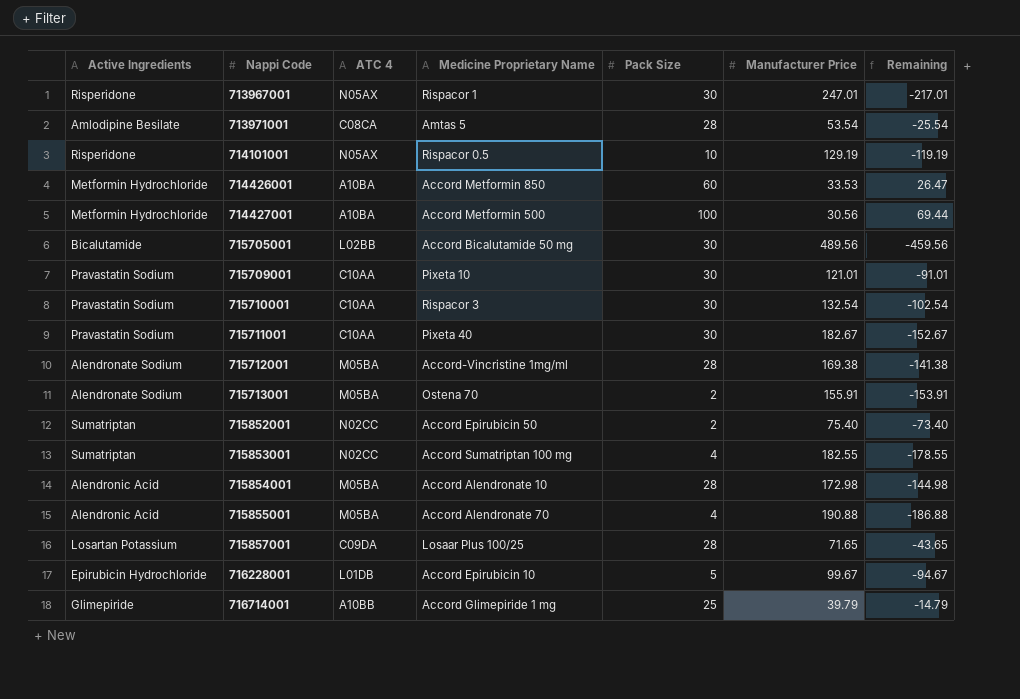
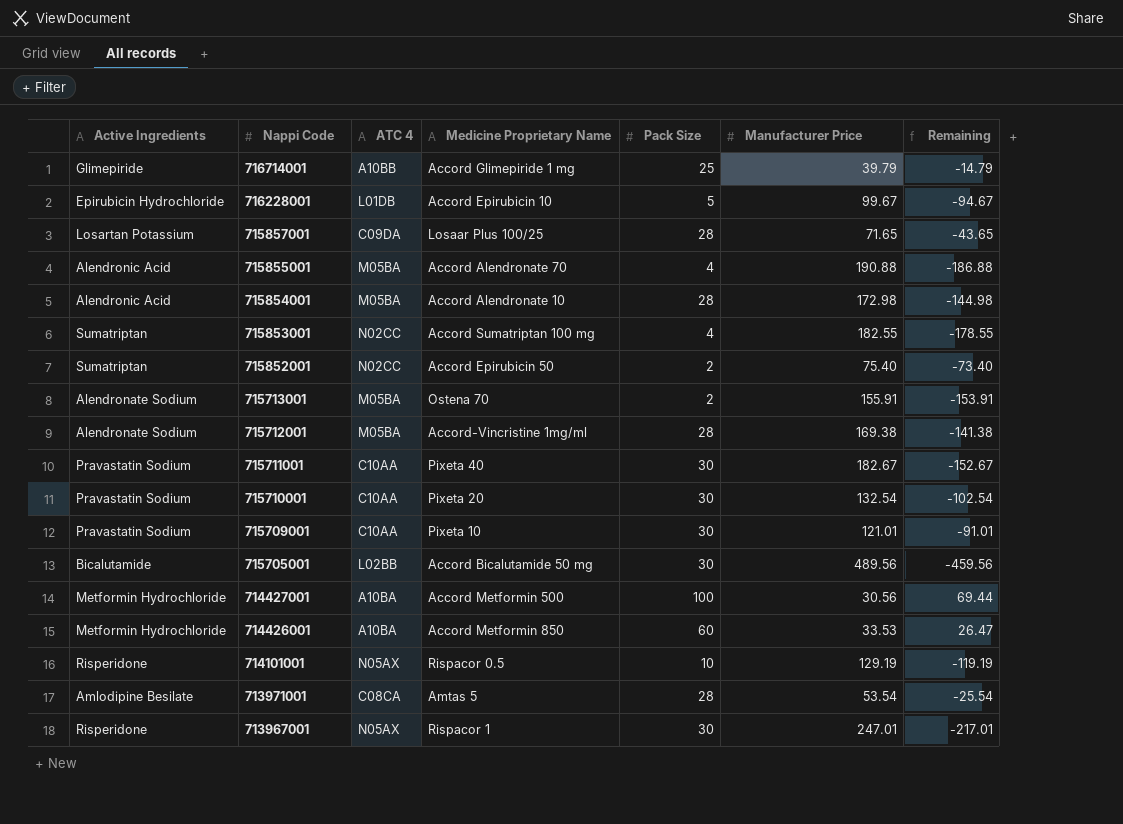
row order: Nappi Code ascending -> Nappi Code descending
715710001 | Medicine Proprietary Name: Rispacor 3 -> Pixeta 20

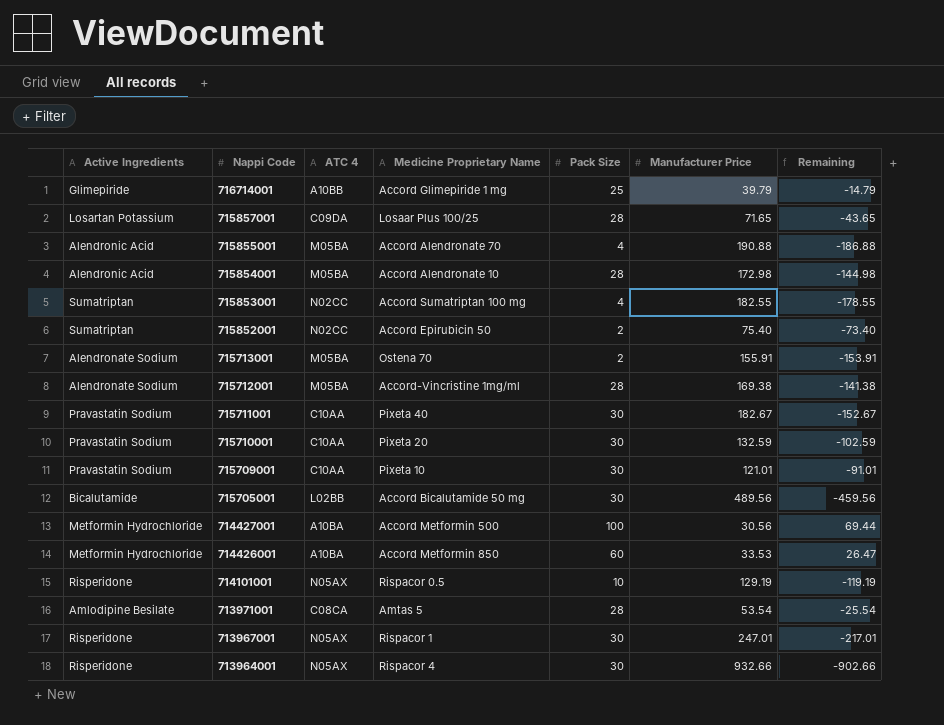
row 716228001: Epirubicin Hydrochloride | L01DB | Accord Epirubicin 10 | 5 | 99.67 | -94.67 -> none
715710001 | Manufacturer Price: 132.54 -> 132.59
715710001 | Remaining: -102.54 -> -102.59
row 713964001: none -> Risperidone | N05AX | Rispacor 4 | 30 | 932.66 | -902.66

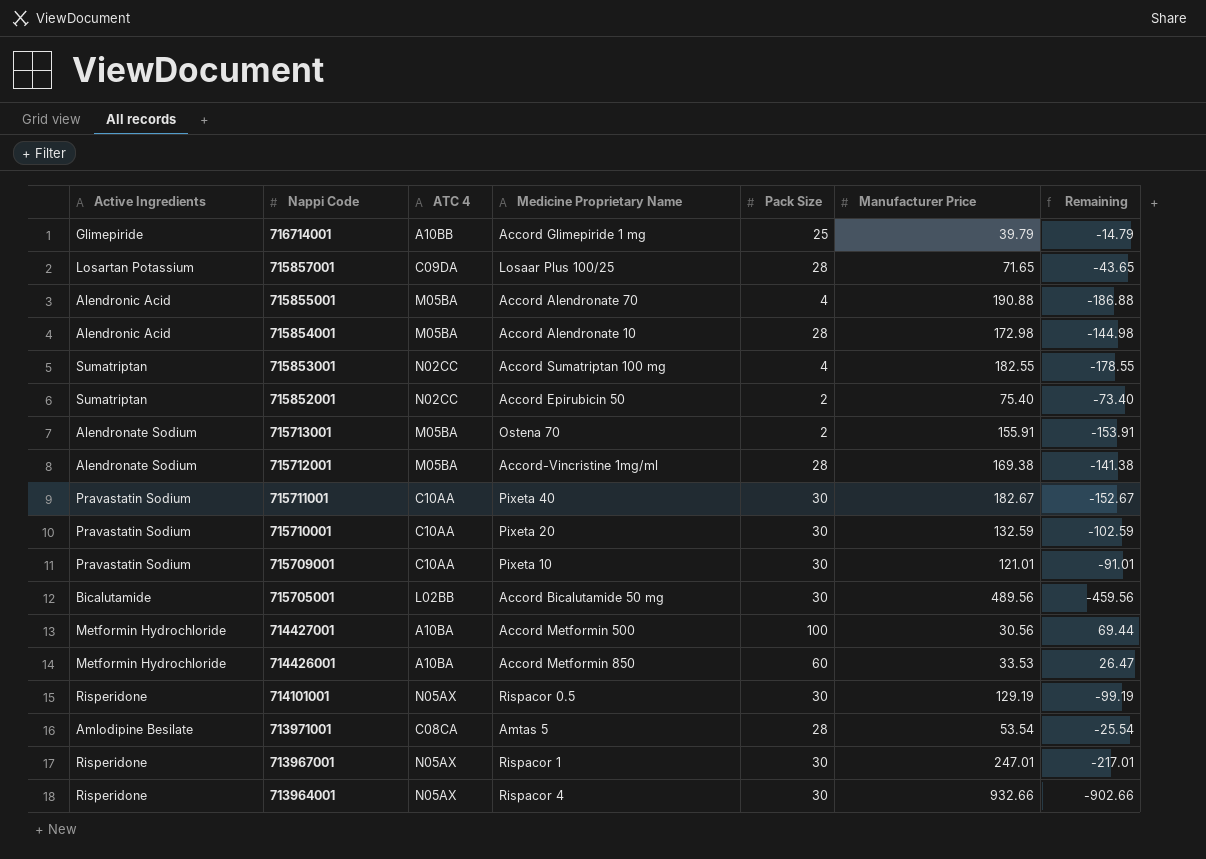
714101001 | Pack Size: 10 -> 30
714101001 | Remaining: -119.19 -> -99.19

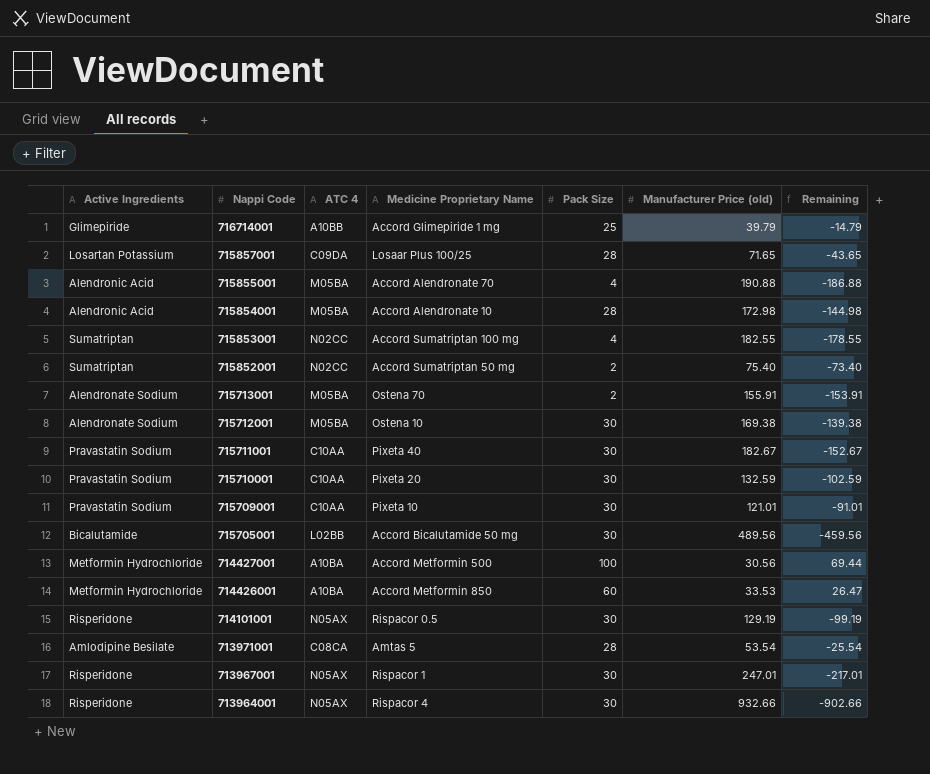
column name: Manufacturer Price -> Manufacturer Price (old)
715852001 | Medicine Proprietary Name: Accord Epirubicin 50 -> Accord Sumatriptan 50 mg
715712001 | Medicine Proprietary Name: Accord-Vincristine 1mg/ml -> Ostena 10
715712001 | Pack Size: 28 -> 30
715712001 | Remaining: -141.38 -> -139.38

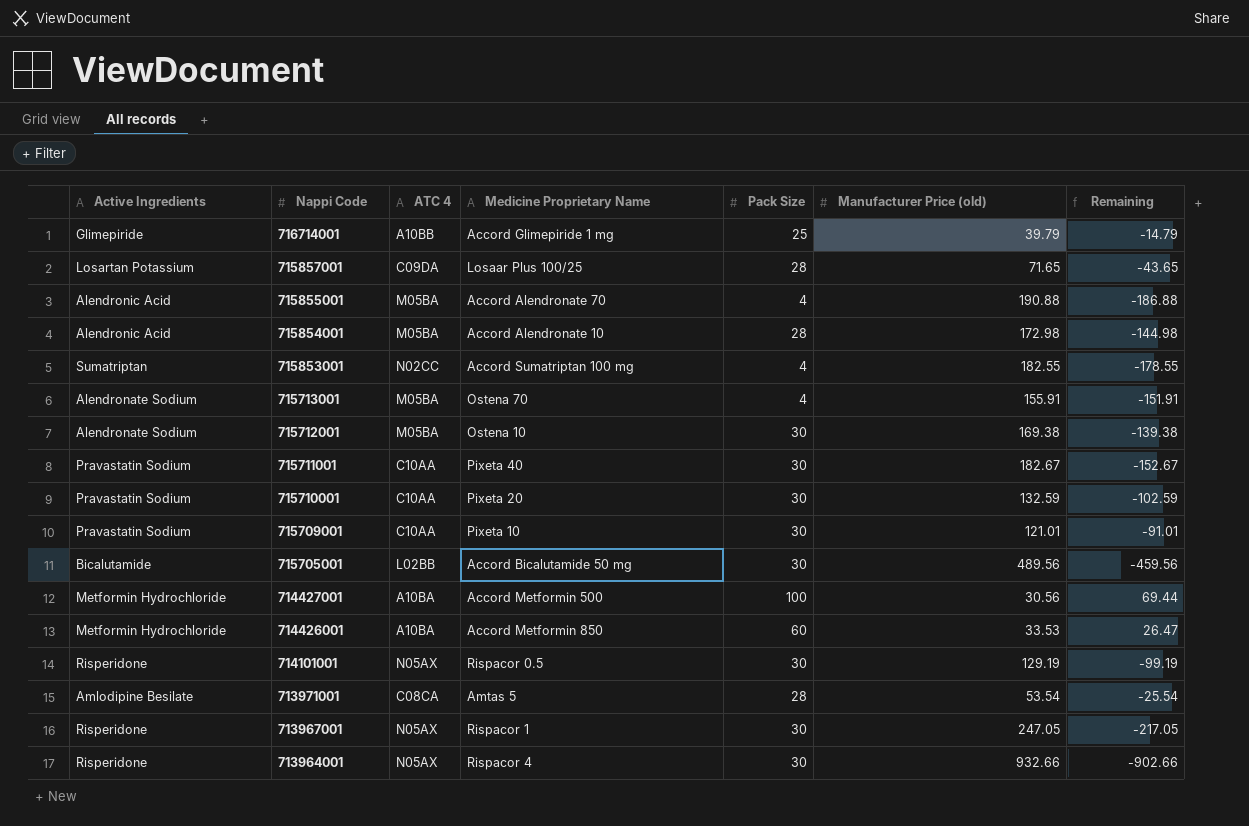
row 715852001: Sumatriptan | N02CC | Accord Sumatriptan 50 mg | 2 | 75.40 | -73.40 -> none
715713001 | Pack Size: 2 -> 4
715713001 | Remaining: -153.91 -> -151.91
713967001 | Manufacturer Price (old): 247.01 -> 247.05
713967001 | Remaining: -217.01 -> -217.05

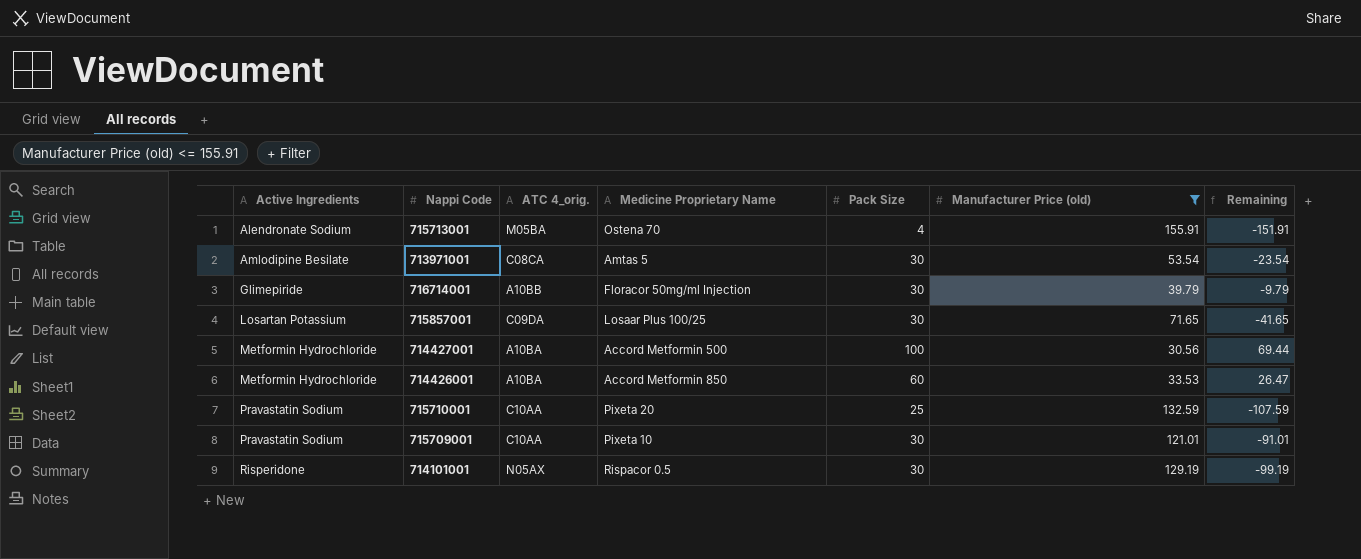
filter: none -> Manufacturer Price (old) <= 155.91
row order: Nappi Code descending -> Active Ingredients ascending
column name: ATC 4 -> ATC 4_orig.
713971001 | Pack Size: 28 -> 30
713971001 | Remaining: -25.54 -> -23.54
716714001 | Medicine Proprietary Name: Accord Glimepiride 1 mg -> Floracor 50mg/ml Injection
716714001 | Pack Size: 25 -> 30
716714001 | Remaining: -14.79 -> -9.79
715857001 | Pack Size: 28 -> 30
715857001 | Remaining: -43.65 -> -41.65
715710001 | Pack Size: 30 -> 25
715710001 | Remaining: -102.59 -> -107.59

